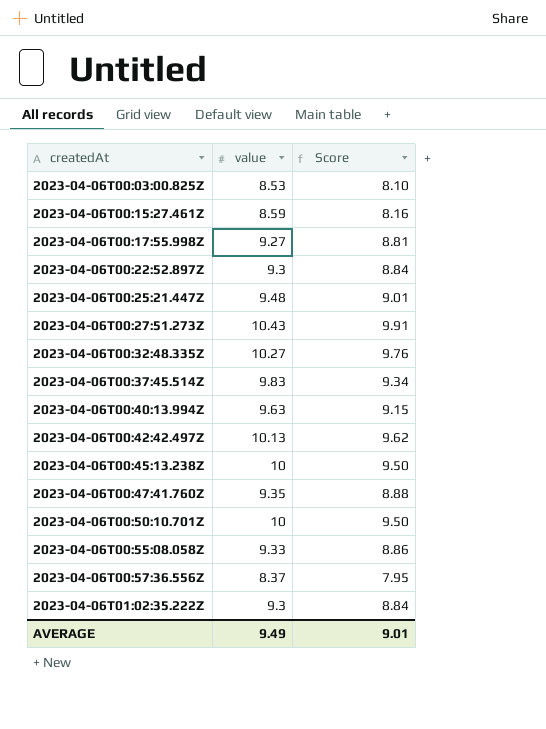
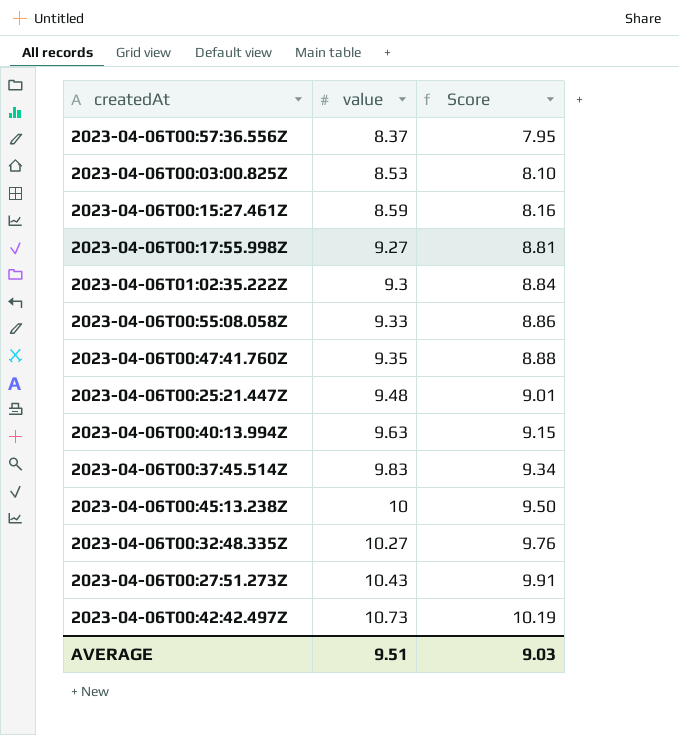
row order: createdAt ascending -> value ascending
row 2023-04-06T00:22:52.897Z: 9.3 | 8.84 -> none
row 2023-04-06T00:50:10.701Z: 10 | 9.50 -> none
2023-04-06T00:42:42.497Z | value: 10.13 -> 10.73
2023-04-06T00:42:42.497Z | Score: 9.62 -> 10.19
AVERAGE | value: 9.49 -> 9.51
AVERAGE | Score: 9.01 -> 9.03

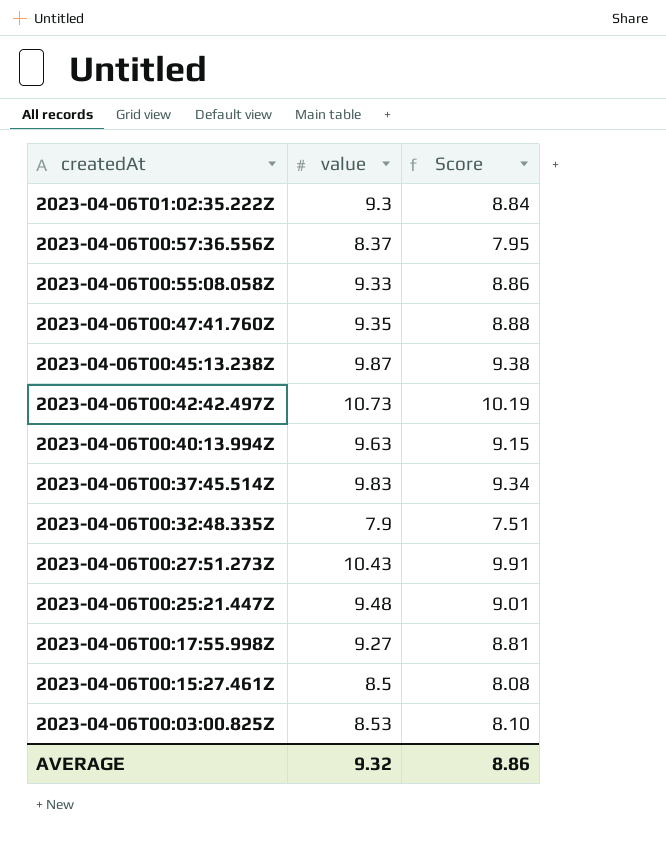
row order: value ascending -> createdAt descending
2023-04-06T00:45:13.238Z | value: 10 -> 9.87
2023-04-06T00:45:13.238Z | Score: 9.50 -> 9.38
2023-04-06T00:32:48.335Z | value: 10.27 -> 7.9
2023-04-06T00:32:48.335Z | Score: 9.76 -> 7.51
2023-04-06T00:15:27.461Z | value: 8.59 -> 8.5
2023-04-06T00:15:27.461Z | Score: 8.16 -> 8.08
AVERAGE | value: 9.51 -> 9.32
AVERAGE | Score: 9.03 -> 8.86

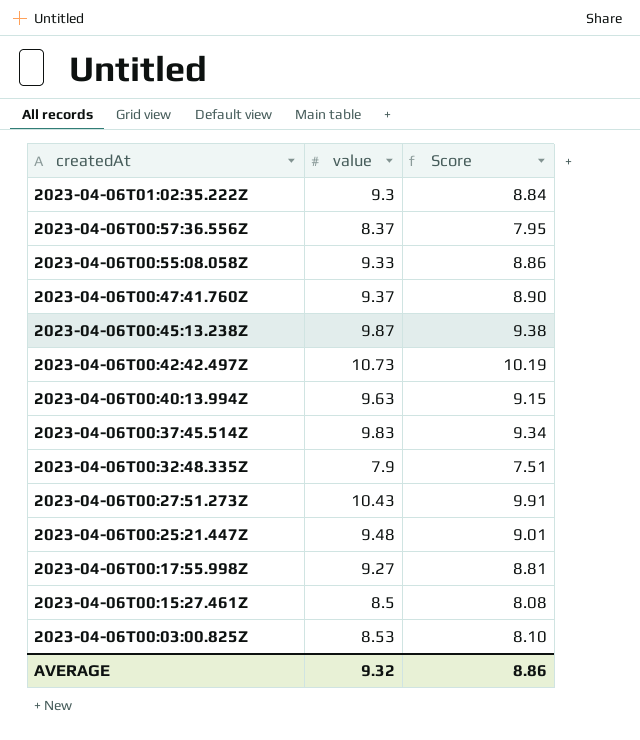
2023-04-06T00:47:41.760Z | value: 9.35 -> 9.37
2023-04-06T00:47:41.760Z | Score: 8.88 -> 8.90

